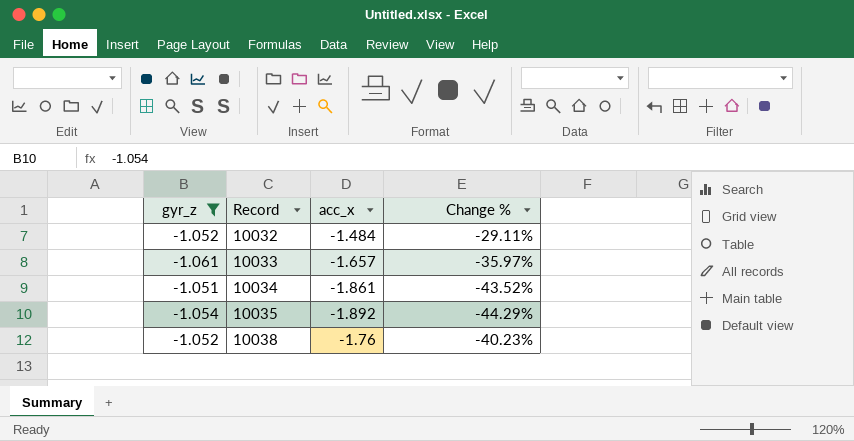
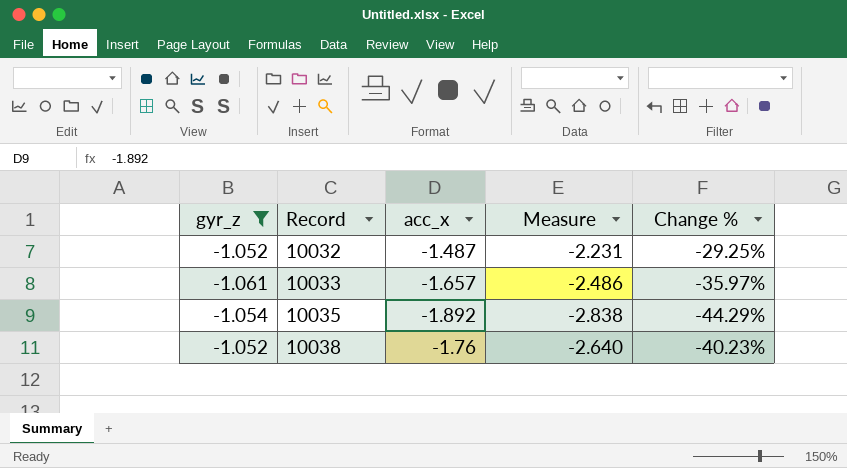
column Measure | formula: none -> [acc_x] * 1.5
row 10034: -1.051 | -1.861 | -43.52% -> none
10032 | acc_x: -1.484 -> -1.487
10032 | Change %: -29.11% -> -29.25%

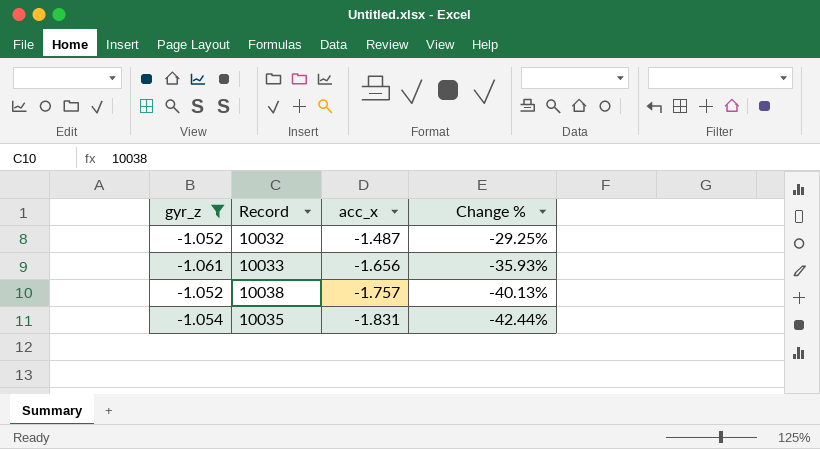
row order: Record ascending -> acc_x descending
column Measure | formula: [acc_x] * 1.5 -> none
10033 | acc_x: -1.657 -> -1.656
10033 | Change %: -35.97% -> -35.93%
10038 | acc_x: -1.76 -> -1.757
10038 | Change %: -40.23% -> -40.13%
10035 | acc_x: -1.892 -> -1.831
10035 | Change %: -44.29% -> -42.44%

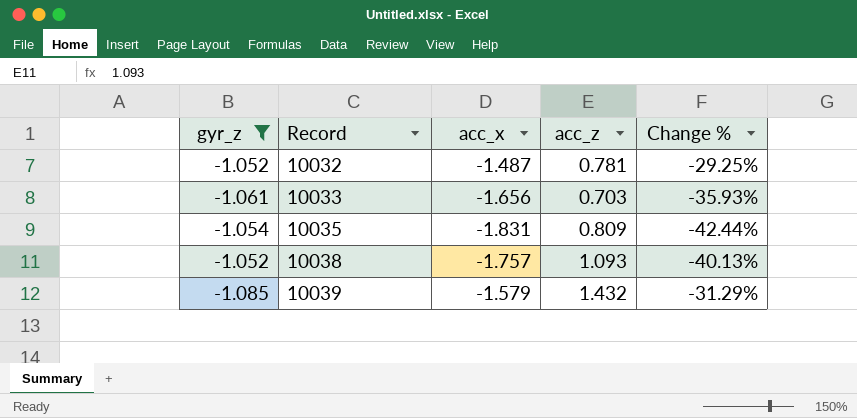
row order: acc_x descending -> Record ascending
column acc_z | position: none -> 4
row 10039: none -> -1.085 | -1.579 | 1.432 | -31.29%

